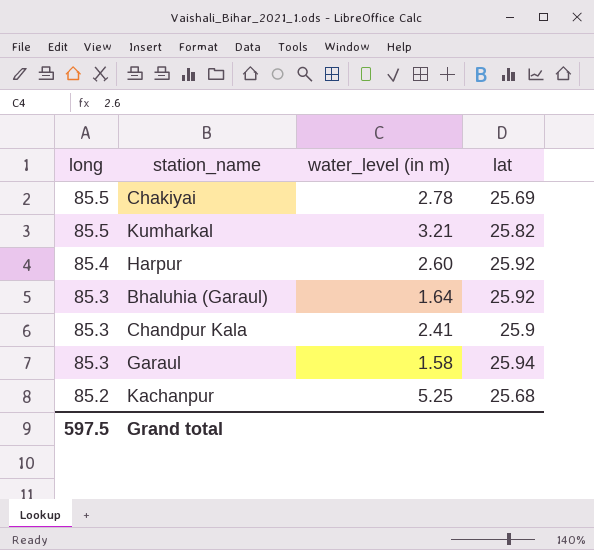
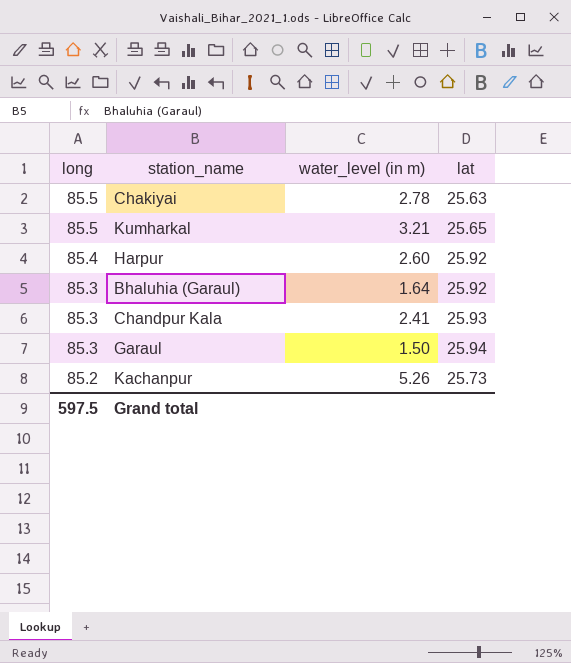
Chakiyai | lat: 25.69 -> 25.63
Kumharkal | lat: 25.82 -> 25.65
Chandpur Kala | lat: 25.9 -> 25.93
Garaul | water_level (in m): 1.58 -> 1.50
Kachanpur | water_level (in m): 5.25 -> 5.26
Kachanpur | lat: 25.68 -> 25.73

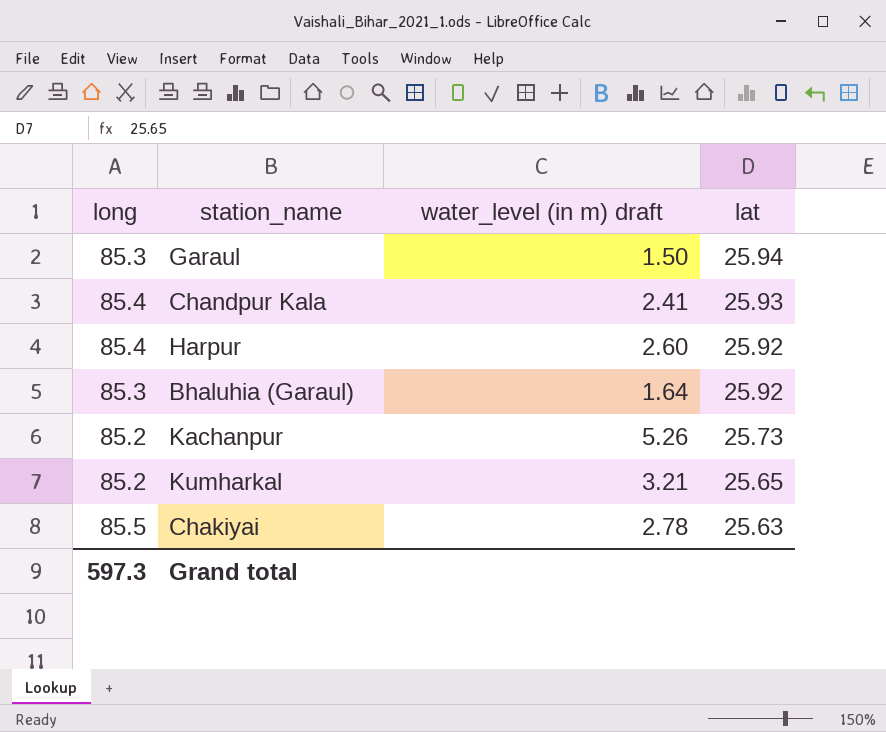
row order: long descending -> lat descending
column name: water_level (in m) -> water_level (in m) draft
Chandpur Kala | long: 85.3 -> 85.4
Kumharkal | long: 85.5 -> 85.2
Grand total | long: 597.5 -> 597.3

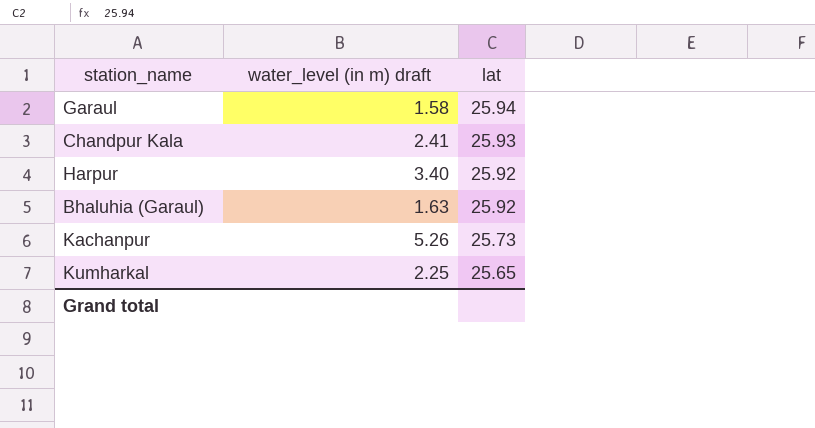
column long | position: 1 -> none
row Chakiyai: 85.5 | 2.78 | 25.63 -> none
Garaul | water_level (in m) draft: 1.50 -> 1.58
Harpur | water_level (in m) draft: 2.60 -> 3.40
Bhaluhia (Garaul) | water_level (in m) draft: 1.64 -> 1.63
Kumharkal | water_level (in m) draft: 3.21 -> 2.25

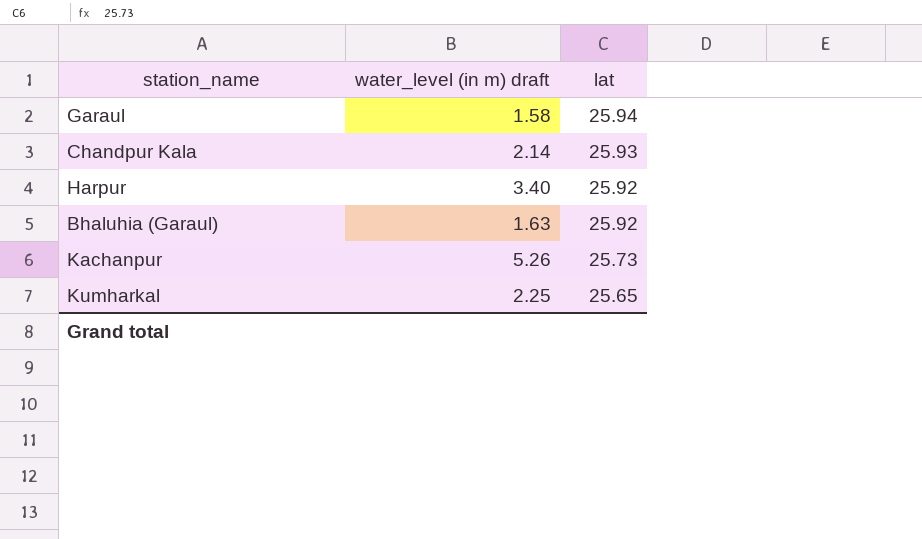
Chandpur Kala | water_level (in m) draft: 2.41 -> 2.14

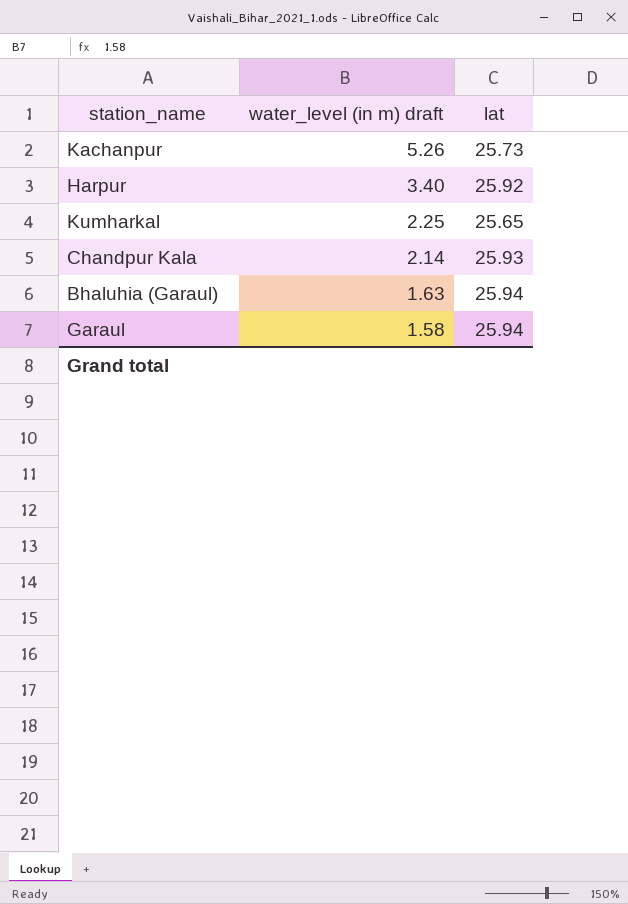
row order: lat descending -> water_level (in m) draft descending
Bhaluhia (Garaul) | lat: 25.92 -> 25.94

